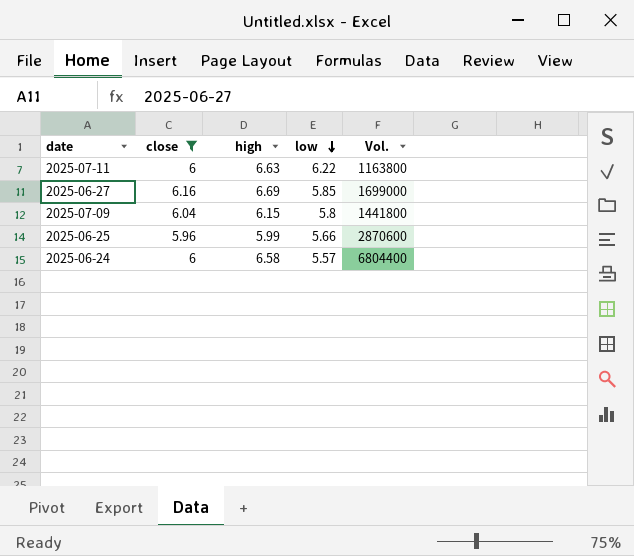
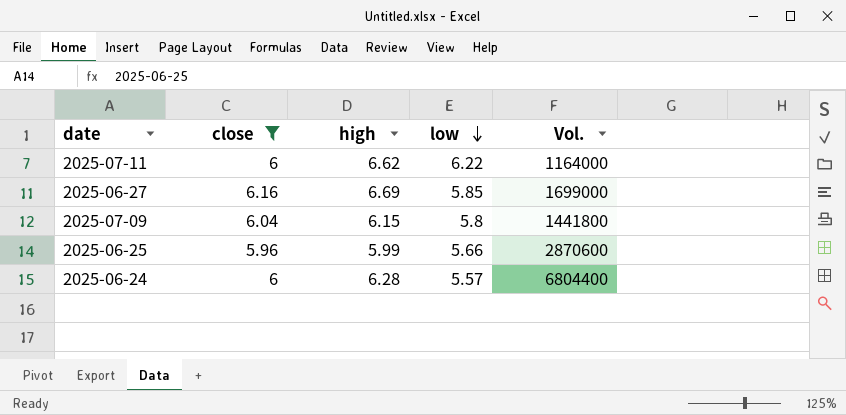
2025-07-11 | high: 6.63 -> 6.62
2025-07-11 | Vol.: 1163800 -> 1164000
2025-06-24 | high: 6.58 -> 6.28

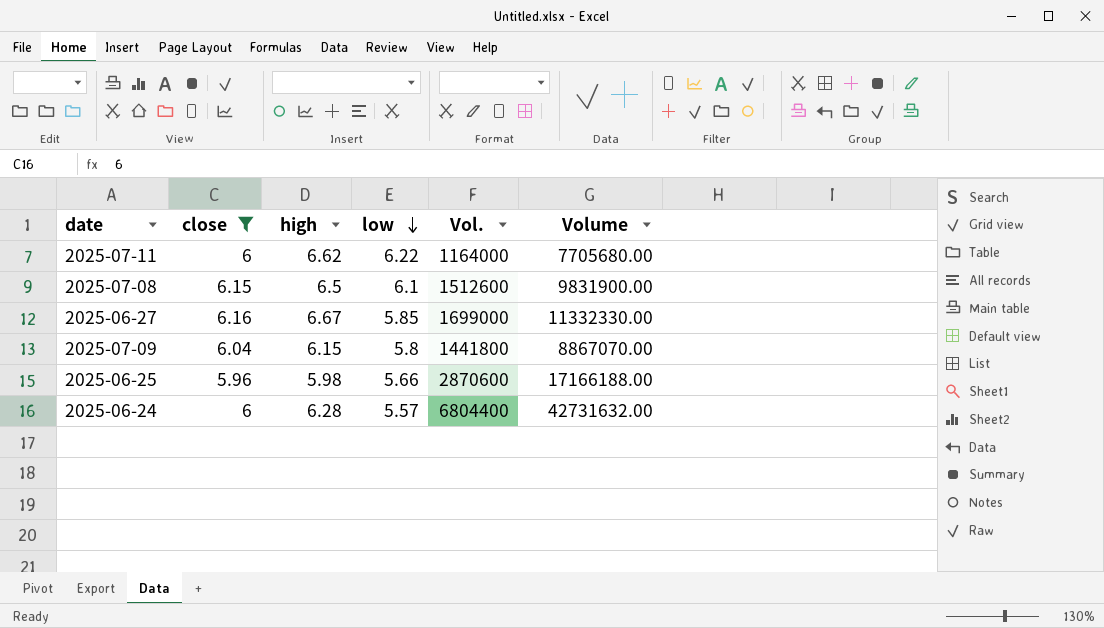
column Volume | formula: none -> [high] * [Vol.]
row 2025-07-08: none -> 6.15 | 6.5 | 6.1 | 1512600 | 9831900.00
2025-06-27 | high: 6.69 -> 6.67
2025-06-25 | high: 5.99 -> 5.98

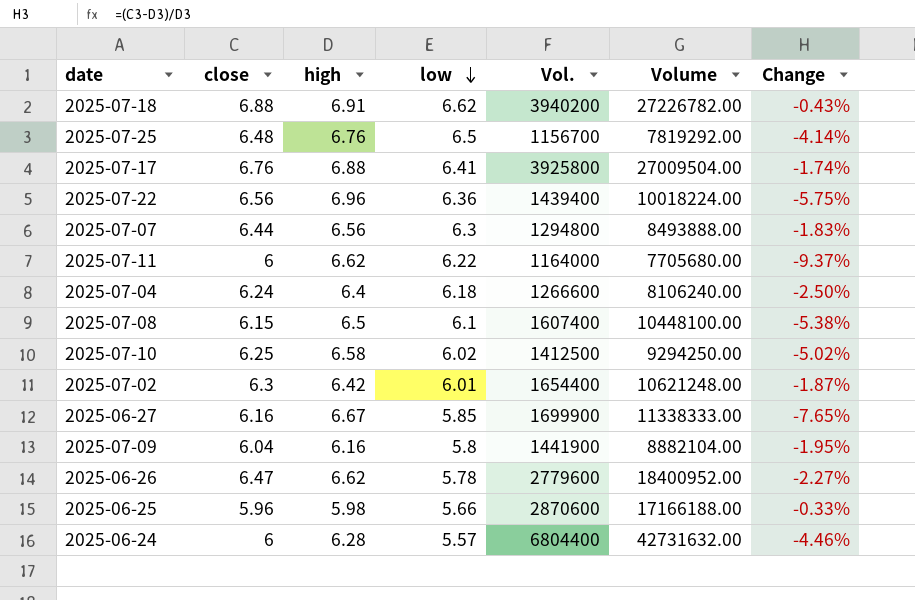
filter: close <= 6.16 -> none
column Change | formula: none -> ([close] - [high]) / [high]
2025-07-08 | Vol.: 1512600 -> 1607400
2025-07-08 | Volume: 9831900.00 -> 10448100.00
2025-06-27 | Vol.: 1699000 -> 1699900
2025-06-27 | Volume: 11332330.00 -> 11338333.00
2025-07-09 | high: 6.15 -> 6.16
2025-07-09 | Vol.: 1441800 -> 1441900
2025-07-09 | Volume: 8867070.00 -> 8882104.00

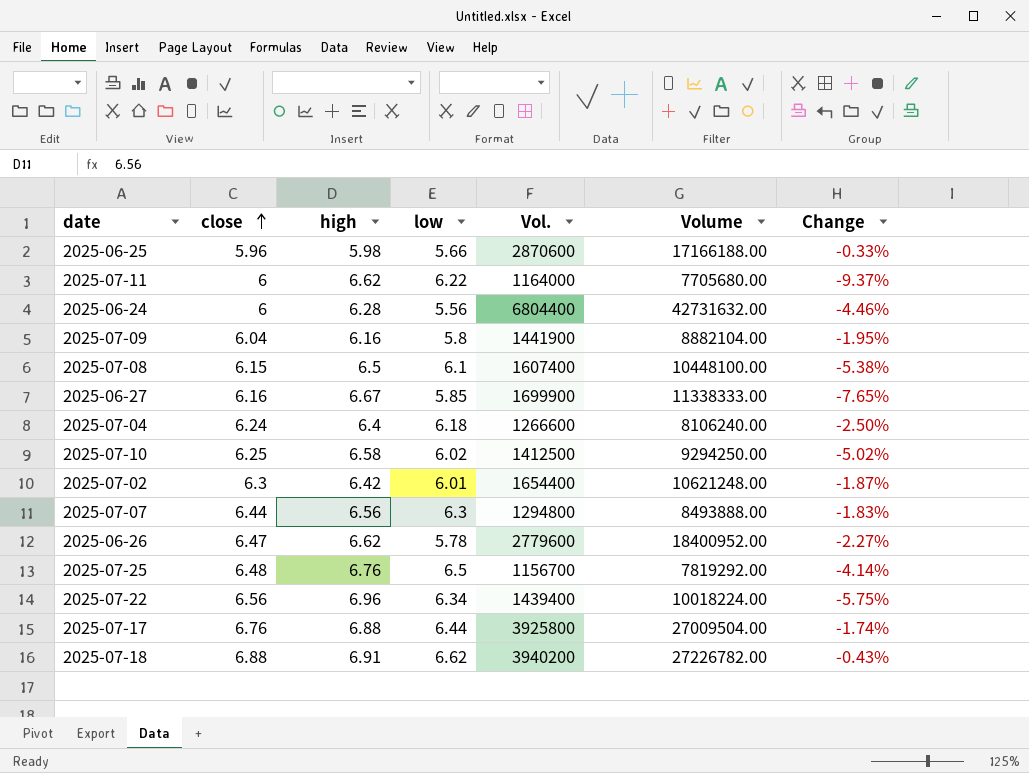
row order: low descending -> close ascending
2025-06-24 | low: 5.57 -> 5.56
2025-07-22 | low: 6.36 -> 6.34
2025-07-17 | low: 6.41 -> 6.44

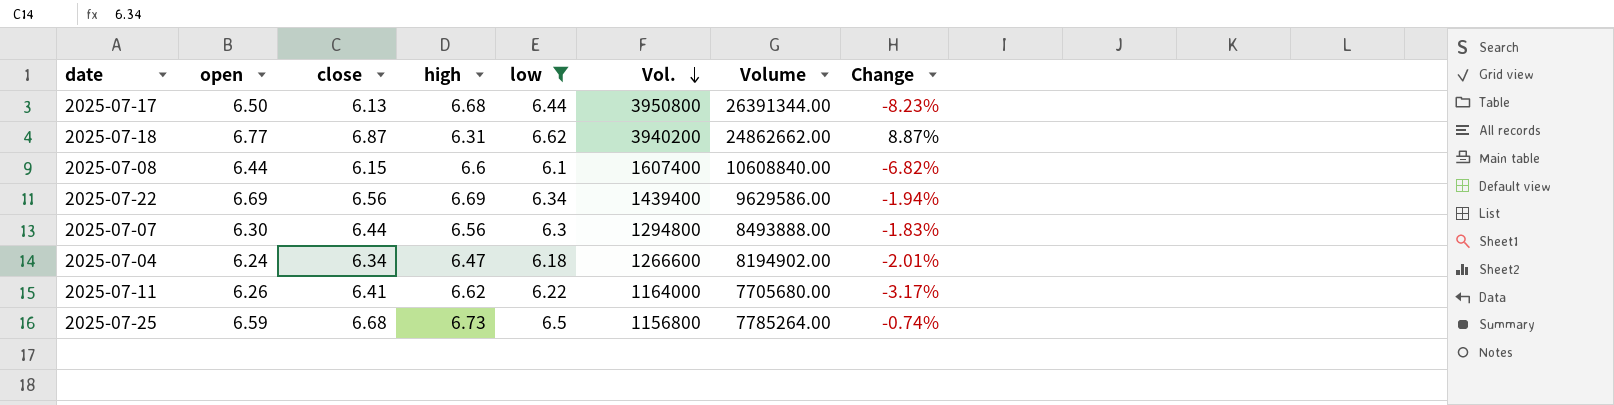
filter: none -> low >= 6.1
row order: close ascending -> Vol. descending
column open | position: none -> 2
2025-07-17 | close: 6.76 -> 6.13
2025-07-17 | high: 6.88 -> 6.68
2025-07-17 | Vol.: 3925800 -> 3950800
2025-07-17 | Volume: 27009504.00 -> 26391344.00
2025-07-17 | Change: -1.74% -> -8.23%
2025-07-18 | close: 6.88 -> 6.87
2025-07-18 | high: 6.91 -> 6.31
2025-07-18 | Volume: 27226782.00 -> 24862662.00
2025-07-18 | Change: -0.43% -> 8.87%
2025-07-08 | high: 6.5 -> 6.6
2025-07-08 | Volume: 10448100.00 -> 10608840.00
2025-07-08 | Change: -5.38% -> -6.82%
2025-07-22 | high: 6.96 -> 6.69
2025-07-22 | Volume: 10018224.00 -> 9629586.00
2025-07-22 | Change: -5.75% -> -1.94%
2025-07-04 | close: 6.24 -> 6.34
2025-07-04 | high: 6.4 -> 6.47
2025-07-04 | Volume: 8106240.00 -> 8194902.00
2025-07-04 | Change: -2.50% -> -2.01%
2025-07-11 | close: 6 -> 6.41
2025-07-11 | Change: -9.37% -> -3.17%
2025-07-25 | close: 6.48 -> 6.68
2025-07-25 | high: 6.76 -> 6.73
2025-07-25 | Vol.: 1156700 -> 1156800
2025-07-25 | Volume: 7819292.00 -> 7785264.00
2025-07-25 | Change: -4.14% -> -0.74%

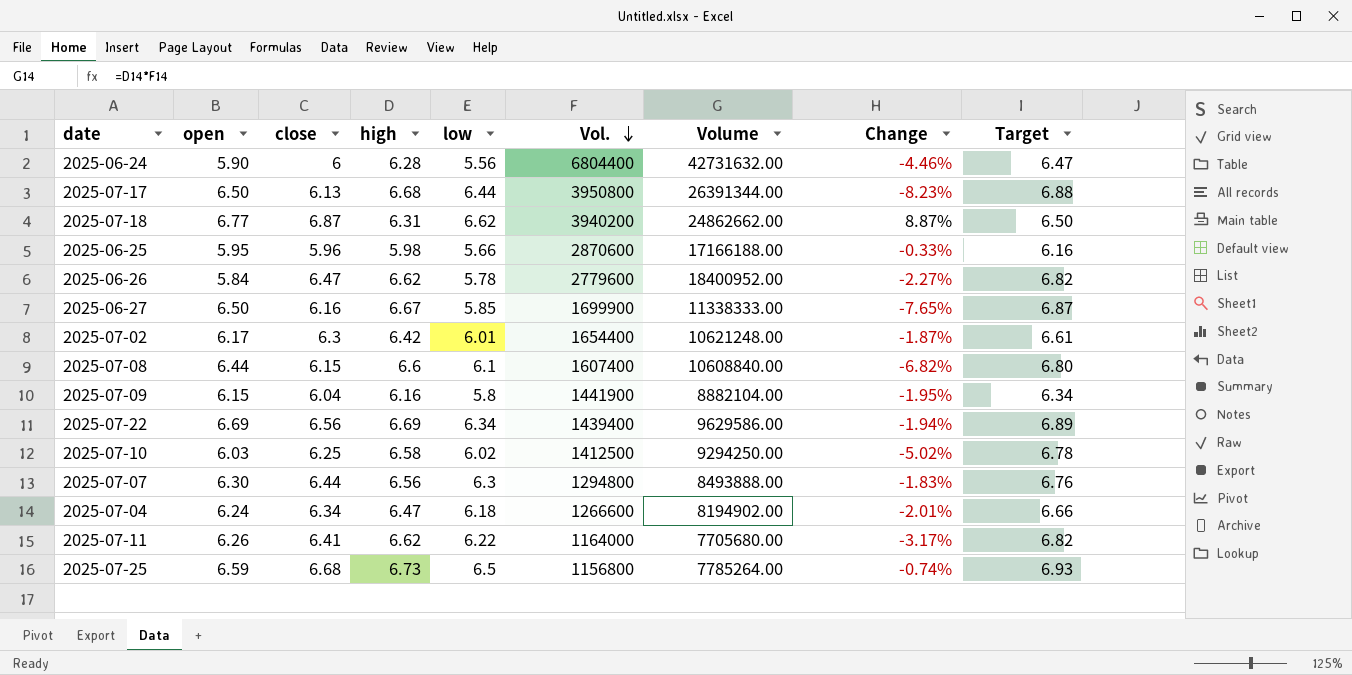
filter: low >= 6.1 -> none
column Target | formula: none -> [high] * 1.03

